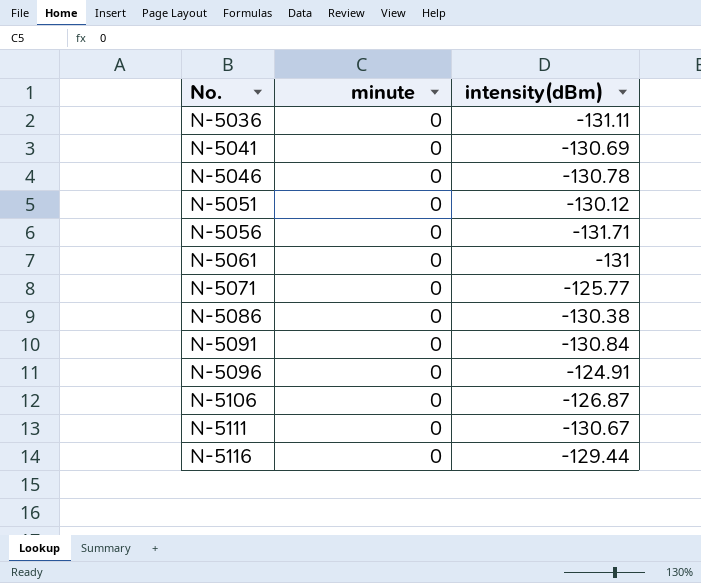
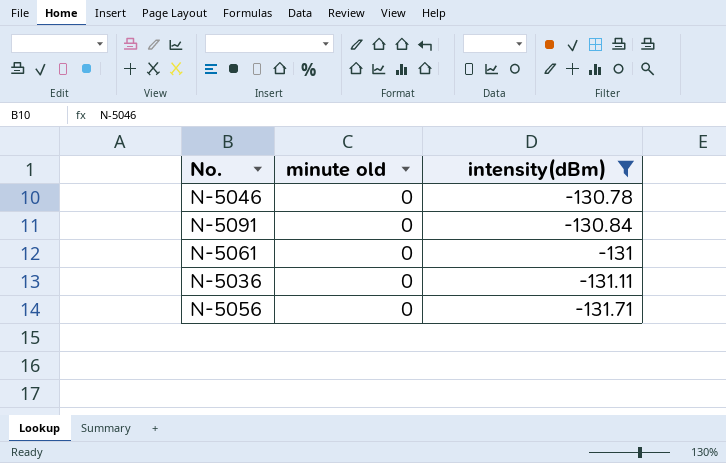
filter: none -> intensity(dBm) <= -130.78
row order: No. ascending -> intensity(dBm) descending
column name: minute -> minute old

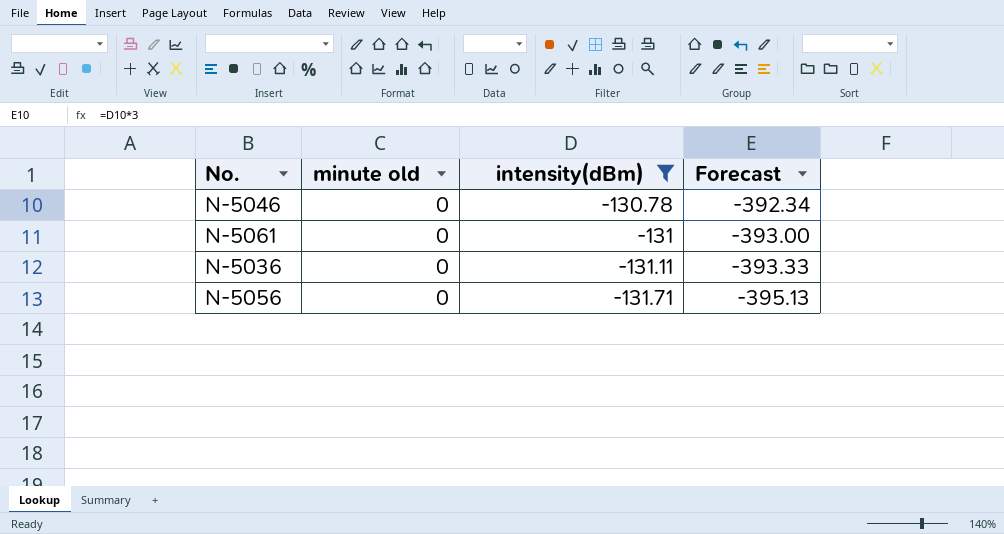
column Forecast | formula: none -> [intensity(dBm)] * 3
row N-5091: 0 | -130.84 -> none

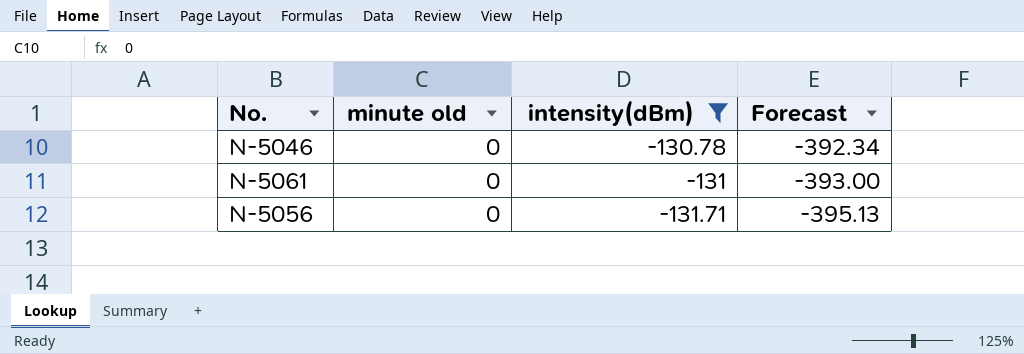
row N-5036: 0 | -131.11 | -393.33 -> none

